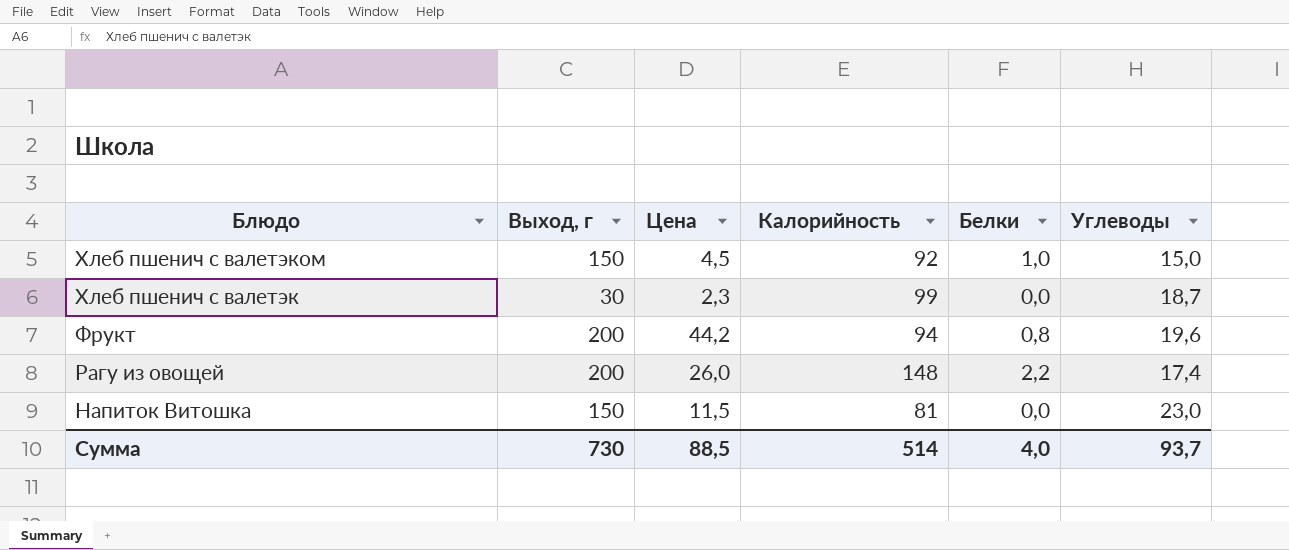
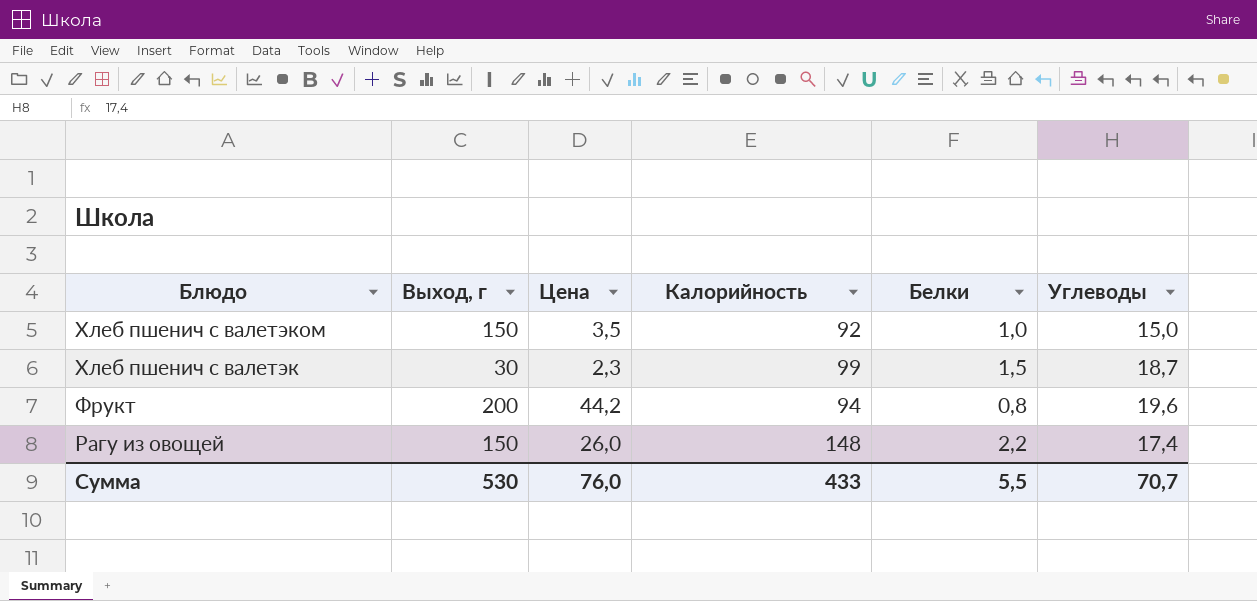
row Напиток Витошка: 150 | 11,5 | 81 | 0,0 | 23,0 -> none
Хлеб пшенич с валетэком | Цена: 4,5 -> 3,5
Хлеб пшенич с валетэк | Белки: 0,0 -> 1,5
Рагу из овощей | Выход, г: 200 -> 150
Сумма | Выход, г: 730 -> 530
Сумма | Цена: 88,5 -> 76,0
Сумма | Калорийность: 514 -> 433
Сумма | Белки: 4,0 -> 5,5
Сумма | Углеводы: 93,7 -> 70,7

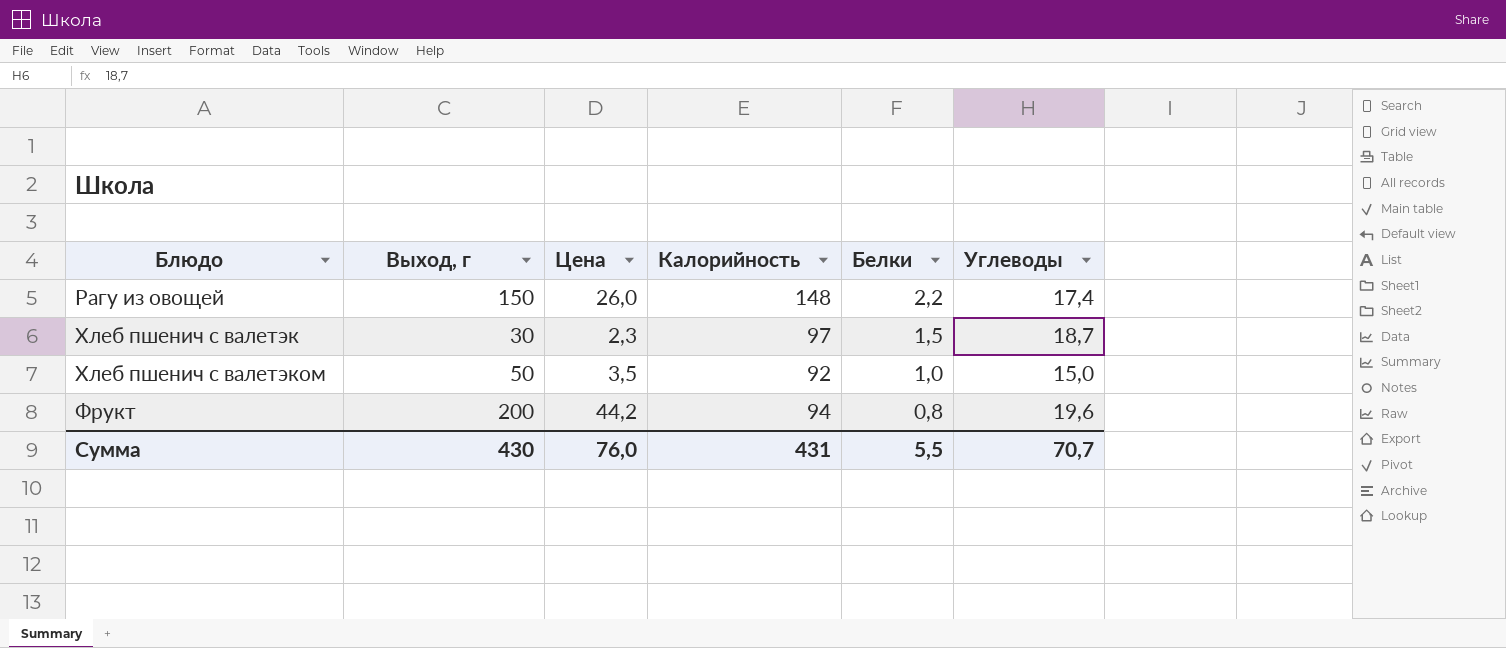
row order: Блюдо descending -> Белки descending
Хлеб пшенич с валетэк | Калорийность: 99 -> 97
Хлеб пшенич с валетэком | Выход, г: 150 -> 50
Сумма | Выход, г: 530 -> 430
Сумма | Калорийность: 433 -> 431

